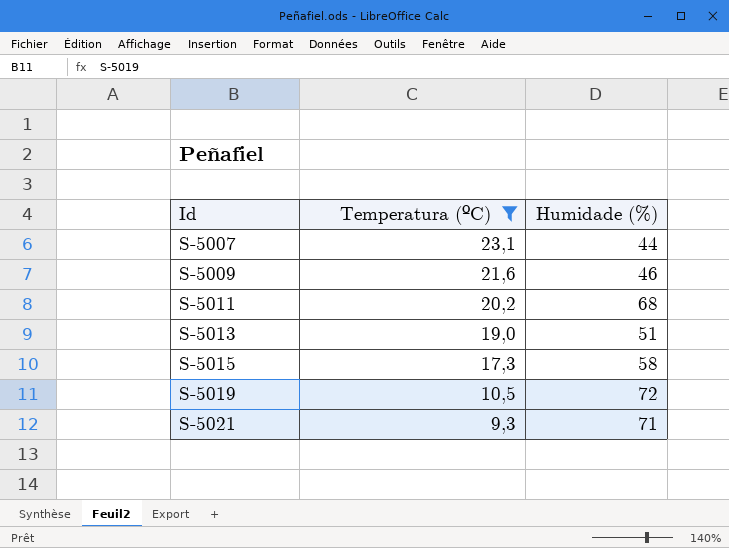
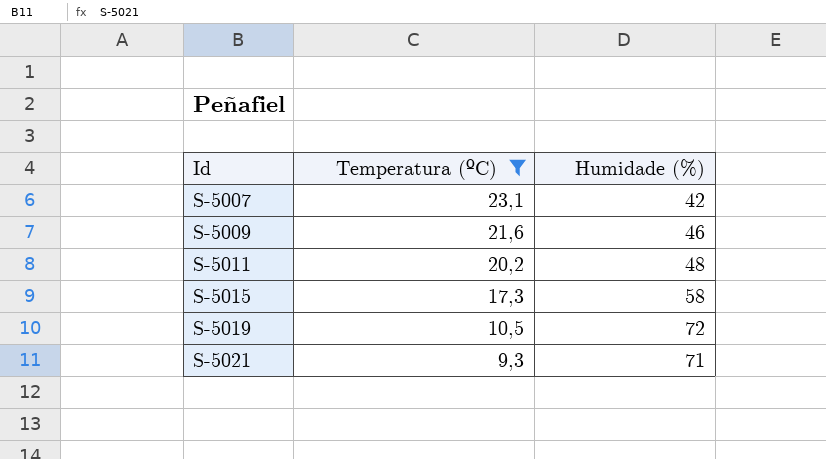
row S-5013: 19,0 | 51 -> none
S-5007 | Humidade (%): 44 -> 42
S-5011 | Humidade (%): 68 -> 48

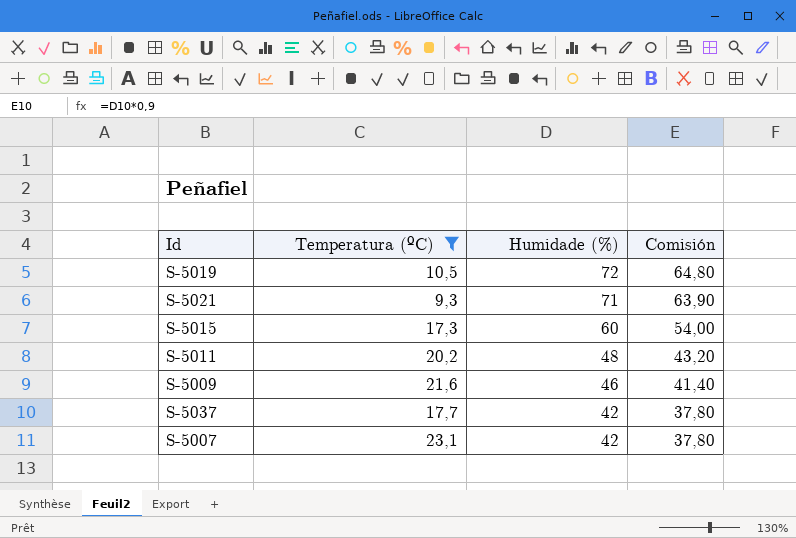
row order: Id ascending -> Humidade (%) descending
column Comisión | formula: none -> [Humidade (%)] * 0,9
S-5015 | Humidade (%): 58 -> 60
row S-5037: none -> 17,7 | 42 | 37,80

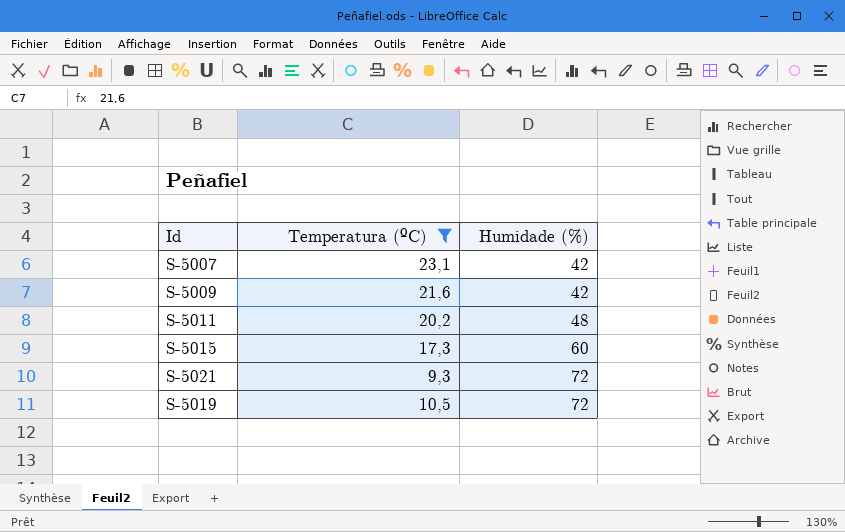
row order: Humidade (%) descending -> Humidade (%) ascending
column Comisión | formula: [Humidade (%)] * 0,9 -> none
row S-5037: 17,7 | 42 | 37,80 -> none
S-5009 | Humidade (%): 46 -> 42
S-5021 | Humidade (%): 71 -> 72

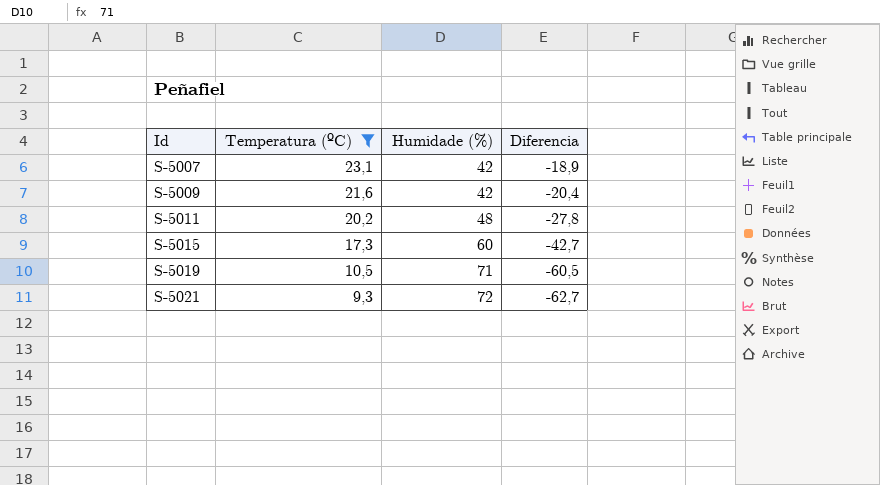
row order: Humidade (%) ascending -> Id ascending
column Diferencia | formula: none -> [Temperatura (ºC)] - [Humidade (%)]
S-5019 | Humidade (%): 72 -> 71

